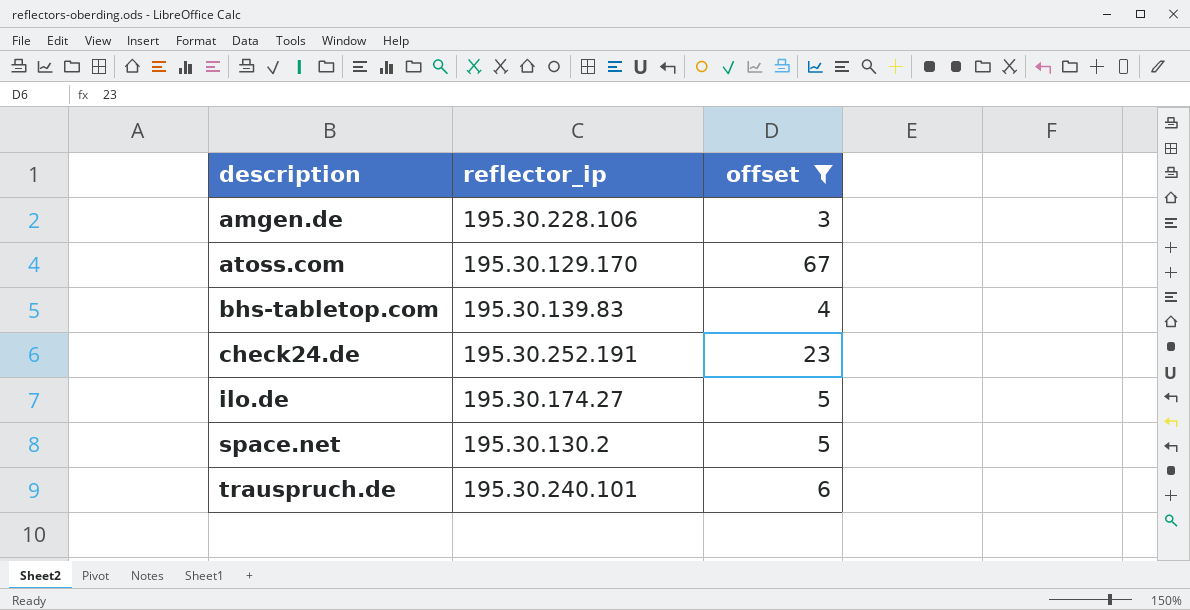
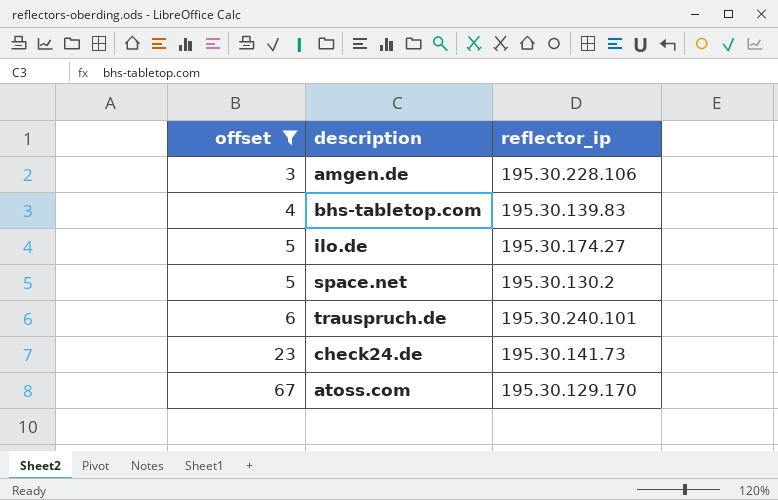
row order: description ascending -> offset ascending
column offset | position: 3 -> 1
check24.de | reflector_ip: 195.30.252.191 -> 195.30.141.73

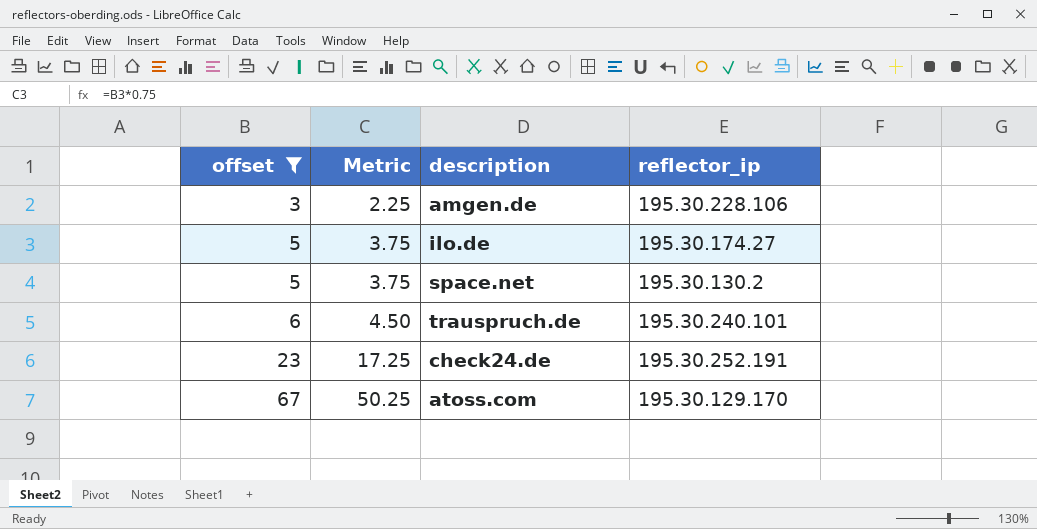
column Metric | formula: none -> [offset] * 0.75
row bhs-tabletop.com: 4 | 195.30.139.83 -> none
check24.de | reflector_ip: 195.30.141.73 -> 195.30.252.191

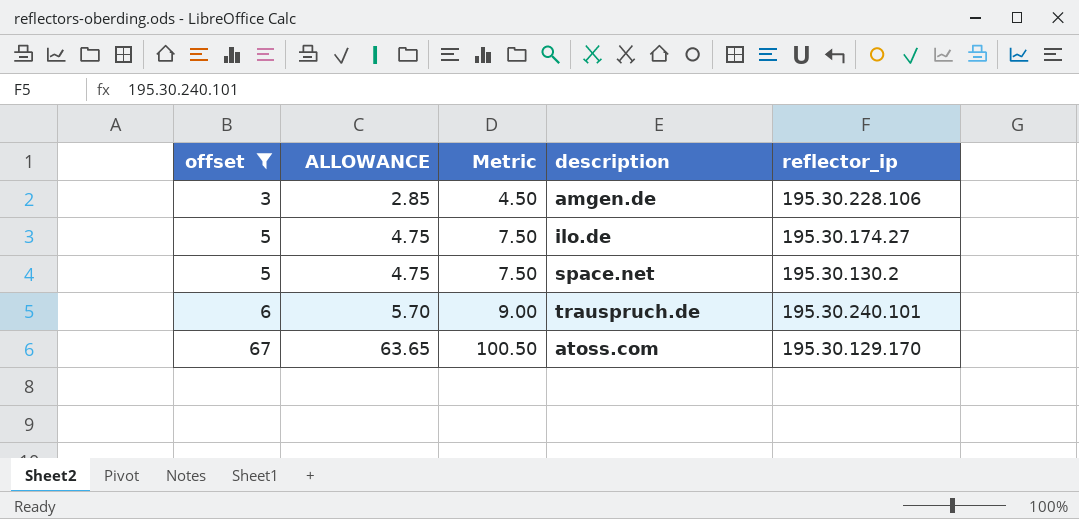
column ALLOWANCE | formula: none -> [offset] * 0.95
column Metric | formula: [offset] * 0.75 -> [offset] * 1.5
row check24.de: 23 | 17.25 | 195.30.252.191 -> none

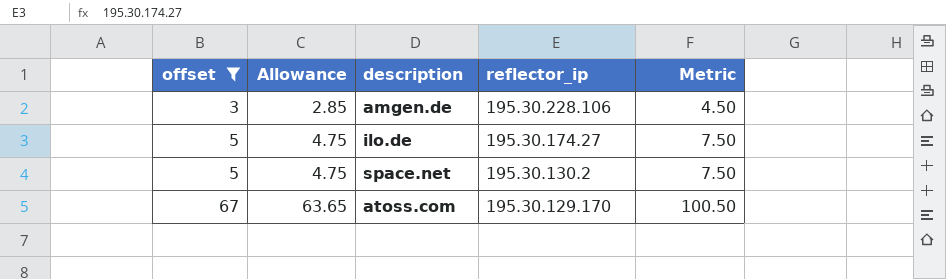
column name: ALLOWANCE -> Allowance
column Metric | position: 3 -> 5
row trauspruch.de: 6 | 5.70 | 9.00 | 195.30.240.101 -> none

